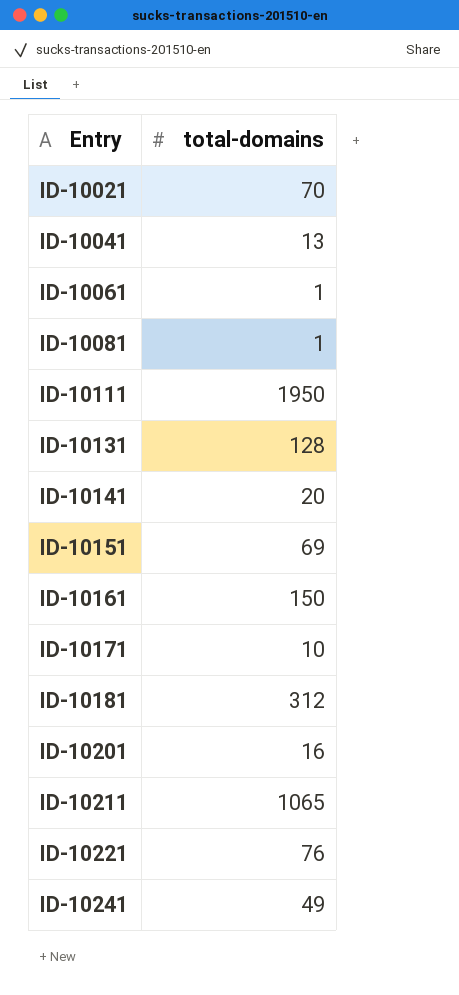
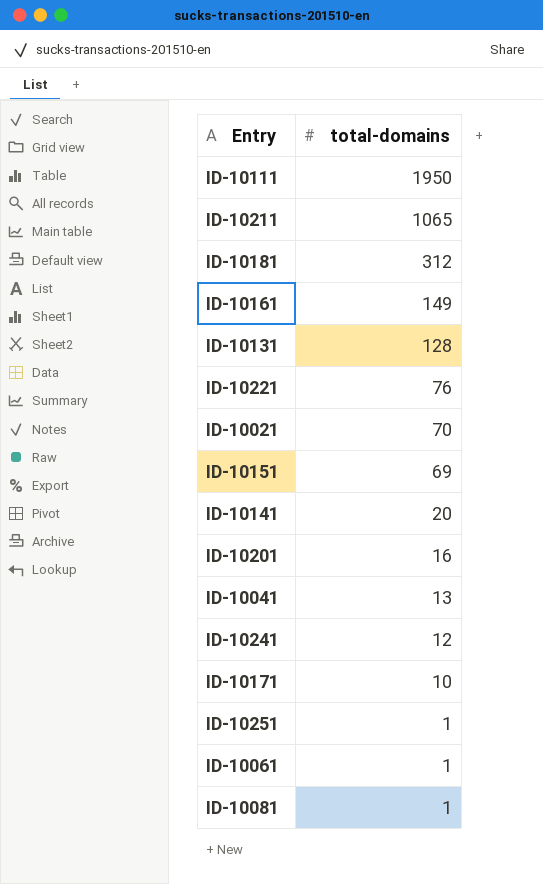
row order: Entry ascending -> total-domains descending
ID-10161 | total-domains: 150 -> 149
ID-10241 | total-domains: 49 -> 12
row ID-10251: none -> 1

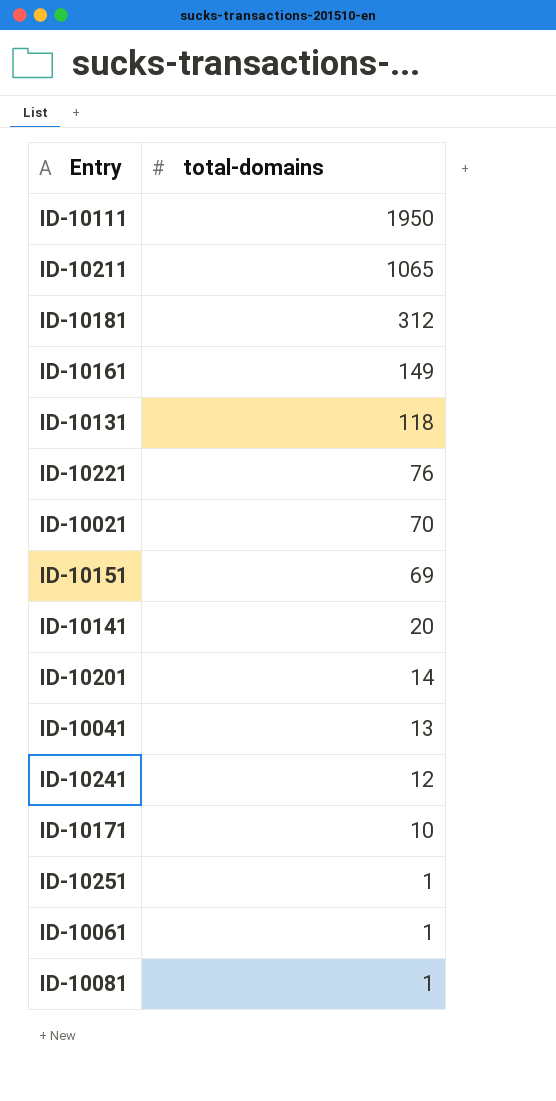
ID-10131 | total-domains: 128 -> 118
ID-10201 | total-domains: 16 -> 14

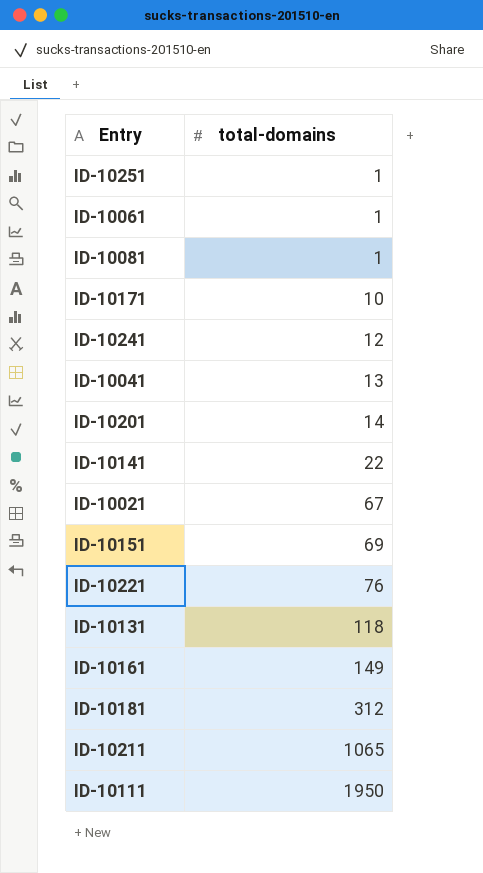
row order: total-domains descending -> total-domains ascending
ID-10141 | total-domains: 20 -> 22
ID-10021 | total-domains: 70 -> 67

